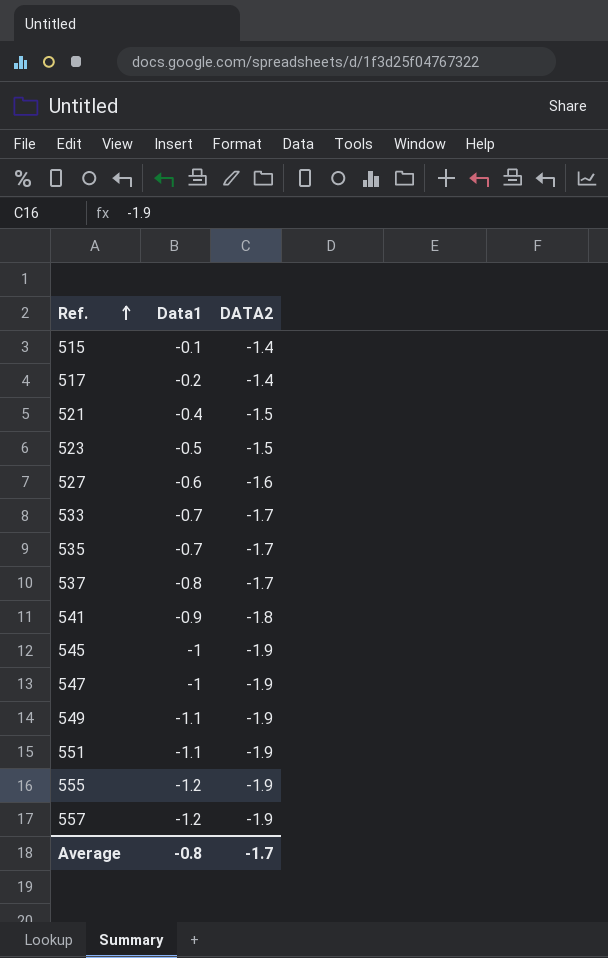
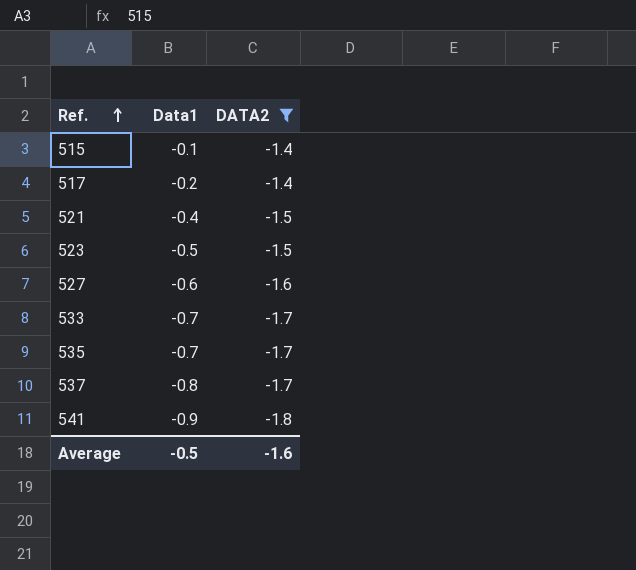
filter: none -> DATA2 != -1.9
Average | Data1: -0.8 -> -0.5
Average | DATA2: -1.7 -> -1.6

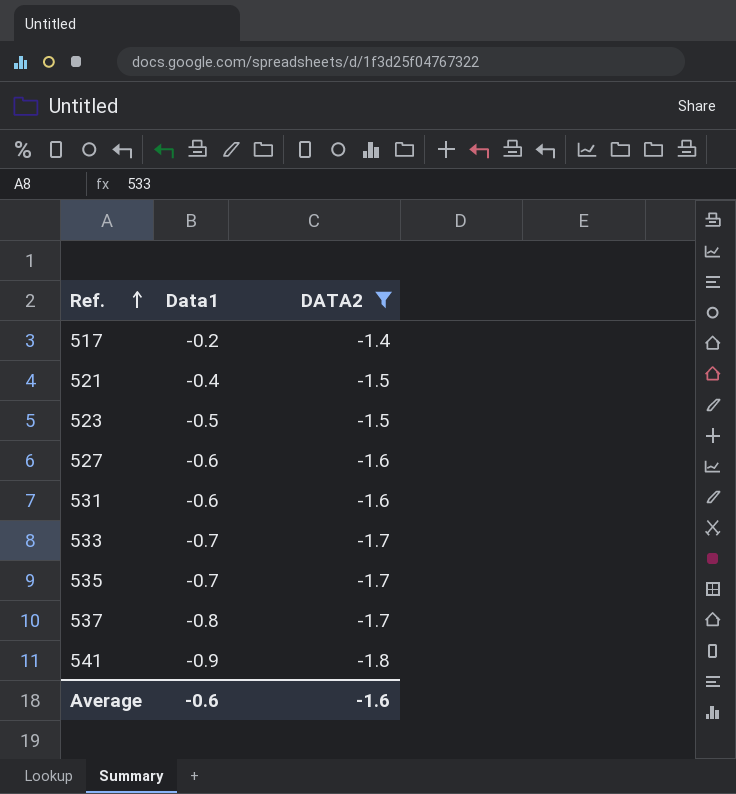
row 515: -0.1 | -1.4 -> none
row 531: none -> -0.6 | -1.6
Average | Data1: -0.5 -> -0.6

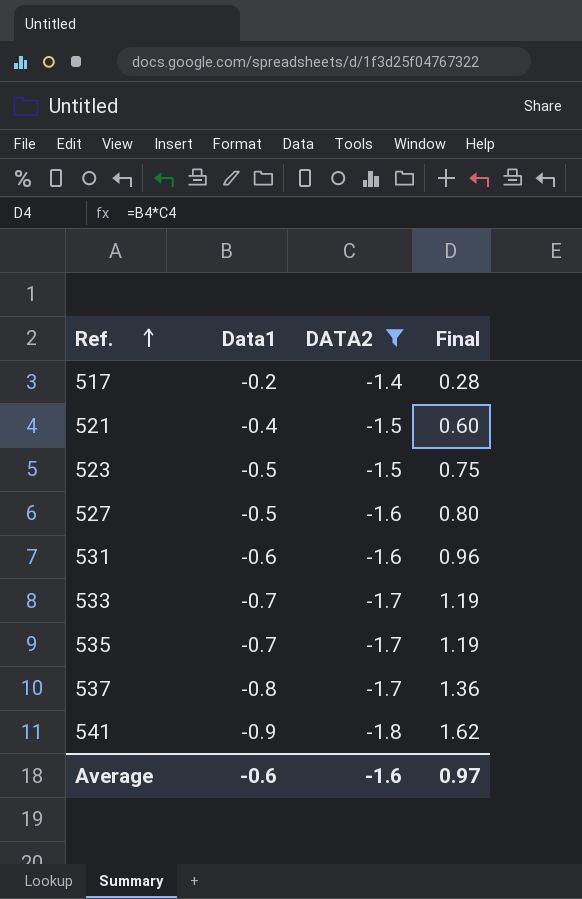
column Final | formula: none -> [Data1] * [DATA2]
527 | Data1: -0.6 -> -0.5

